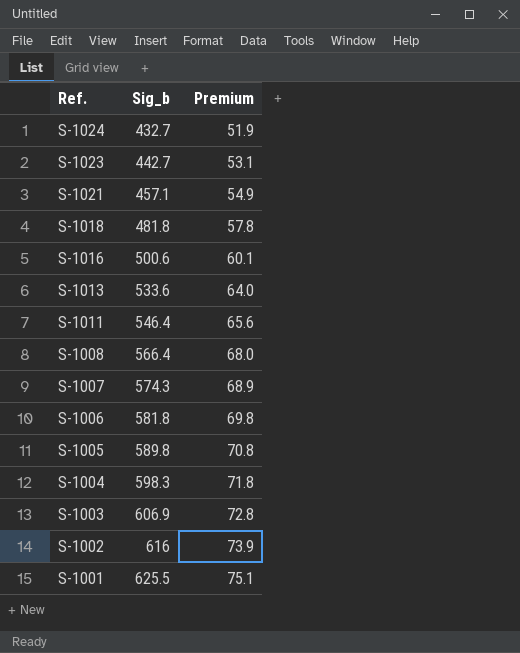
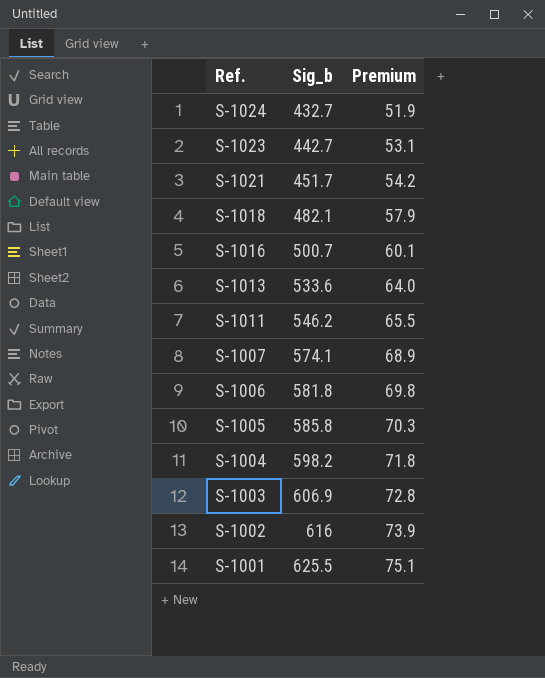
row S-1008: 566.4 | 68.0 -> none
S-1021 | Sig_b: 457.1 -> 451.7
S-1021 | Premium: 54.9 -> 54.2
S-1018 | Sig_b: 481.8 -> 482.1
S-1018 | Premium: 57.8 -> 57.9
S-1016 | Sig_b: 500.6 -> 500.7
S-1011 | Sig_b: 546.4 -> 546.2
S-1011 | Premium: 65.6 -> 65.5
S-1007 | Sig_b: 574.3 -> 574.1
S-1005 | Sig_b: 589.8 -> 585.8
S-1005 | Premium: 70.8 -> 70.3
S-1004 | Sig_b: 598.3 -> 598.2

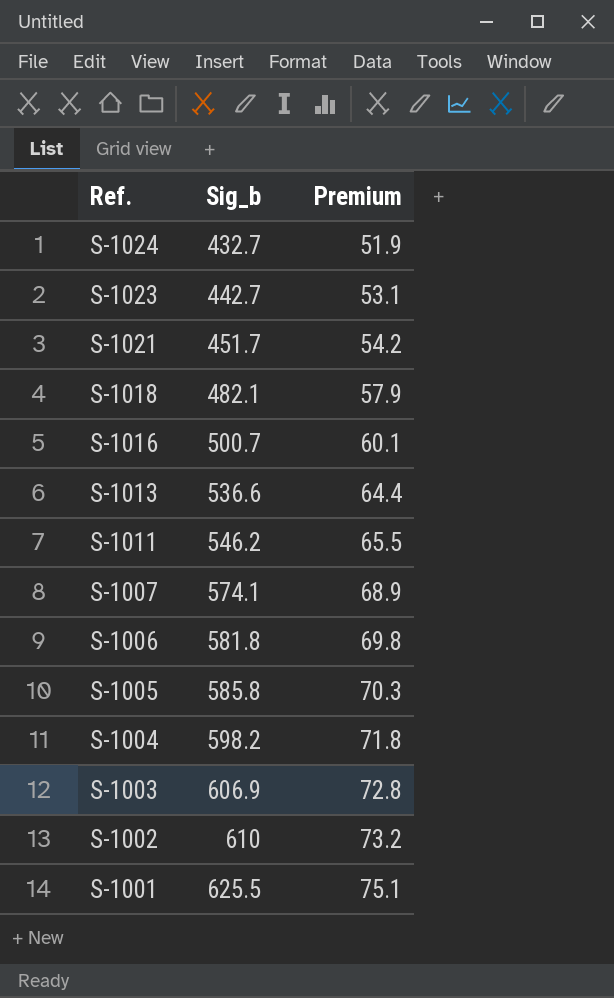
S-1013 | Sig_b: 533.6 -> 536.6
S-1013 | Premium: 64.0 -> 64.4
S-1002 | Sig_b: 616 -> 610
S-1002 | Premium: 73.9 -> 73.2

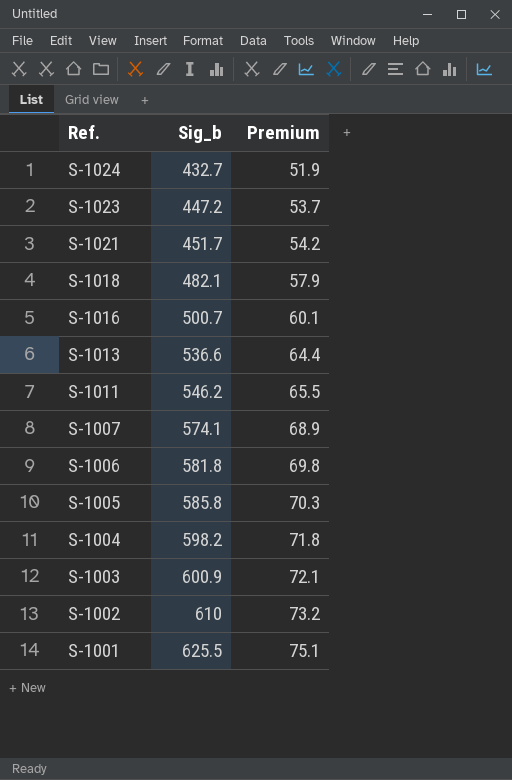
S-1023 | Sig_b: 442.7 -> 447.2
S-1023 | Premium: 53.1 -> 53.7
S-1003 | Sig_b: 606.9 -> 600.9
S-1003 | Premium: 72.8 -> 72.1

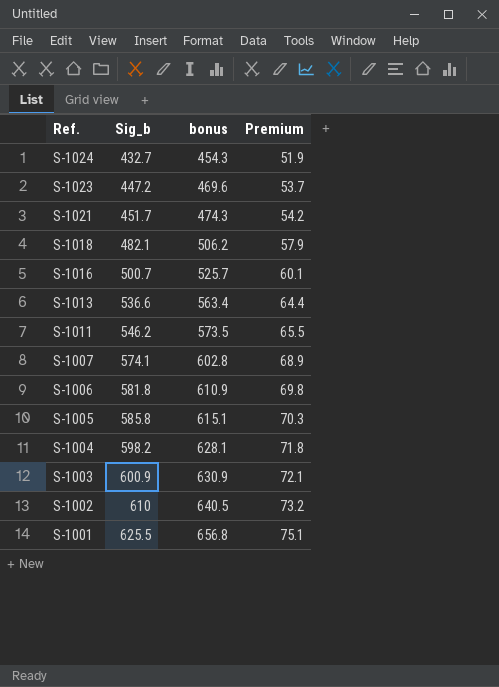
column bonus | formula: none -> [Sig_b] * 1.05

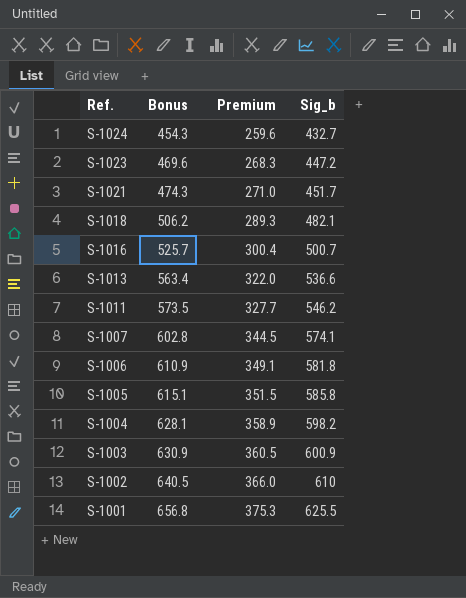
column name: bonus -> Bonus
column Premium | formula: [Sig_b] * 0.12 -> [Sig_b] * 0.6
column Sig_b | position: 2 -> 4

